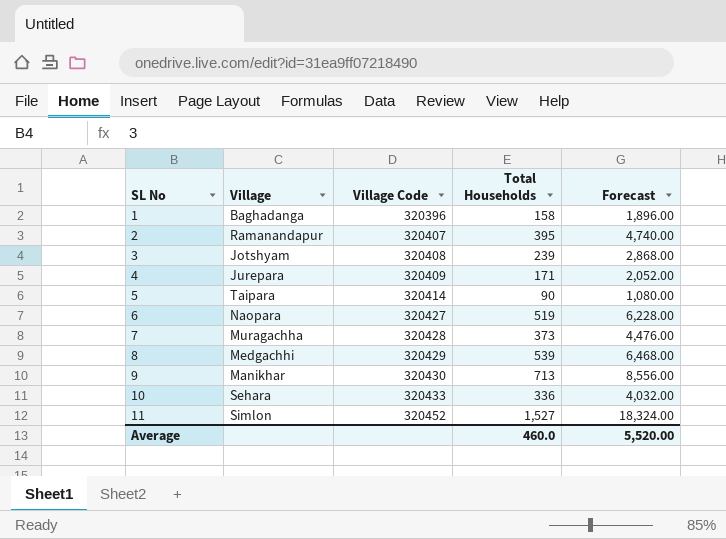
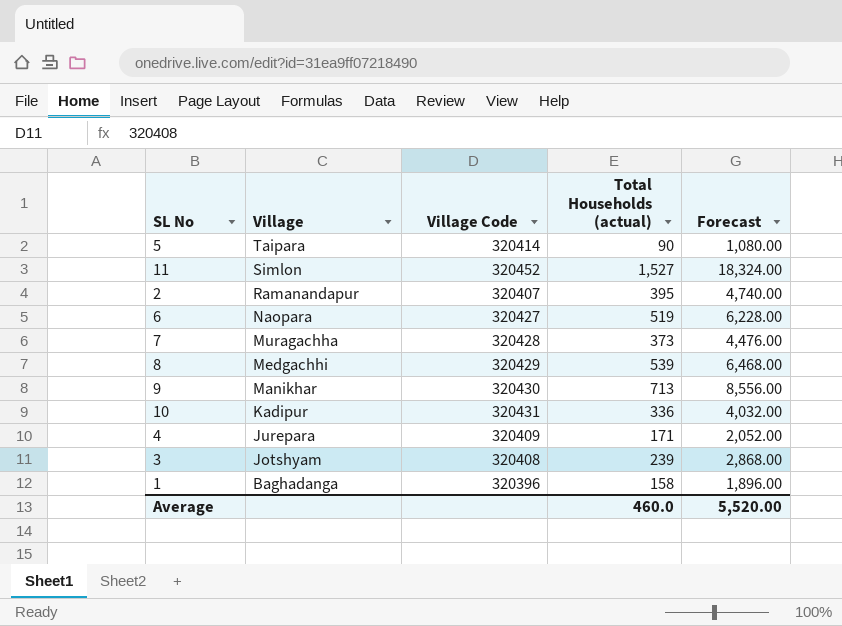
row order: SL No ascending -> Village descending
column name: Total Households -> Total Households (actual)
10 | Village: Sehara -> Kadipur
10 | Village Code: 320433 -> 320431

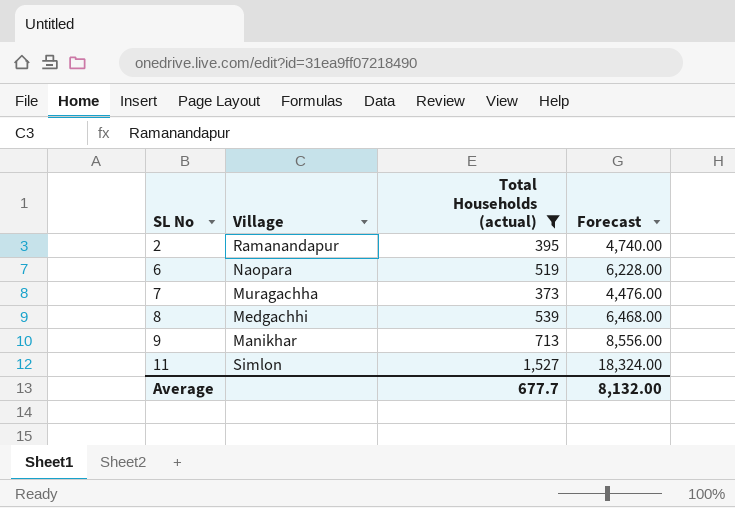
filter: none -> Total Households (actual) >= 373
row order: Village descending -> SL No ascending
column Village Code | position: 3 -> none
Average | Total Households (actual): 460.0 -> 677.7
Average | Forecast: 5,520.00 -> 8,132.00

